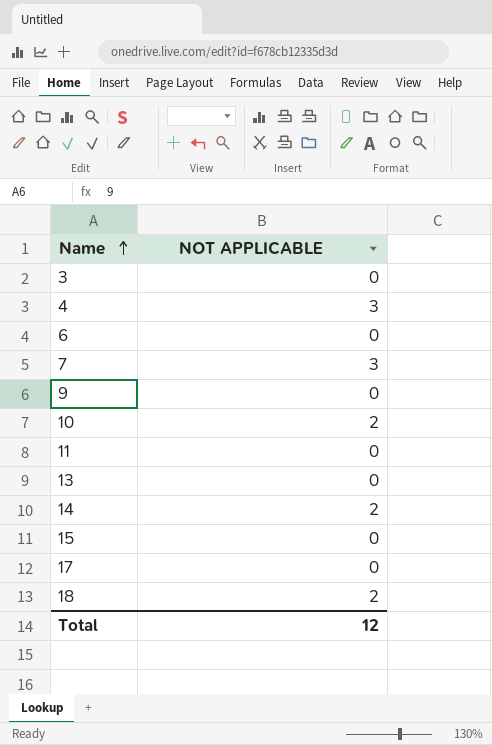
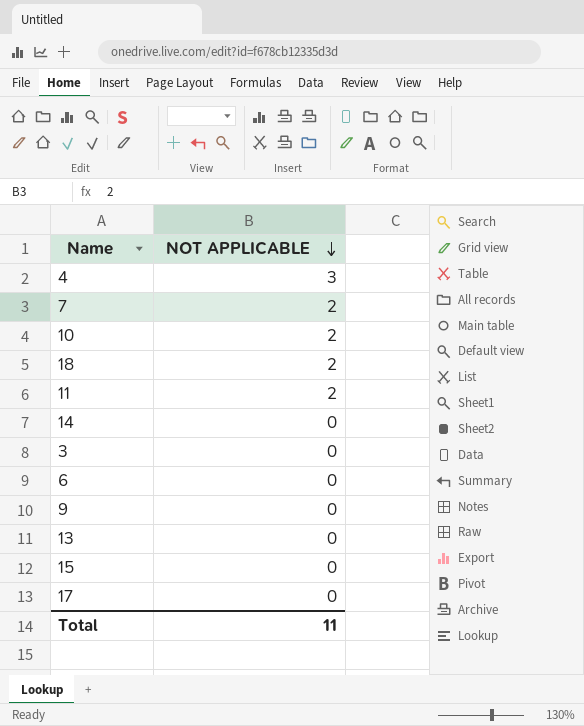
row order: Name ascending -> NOT APPLICABLE descending
7 | NOT APPLICABLE: 3 -> 2
11 | NOT APPLICABLE: 0 -> 2
14 | NOT APPLICABLE: 2 -> 0
Total | NOT APPLICABLE: 12 -> 11

